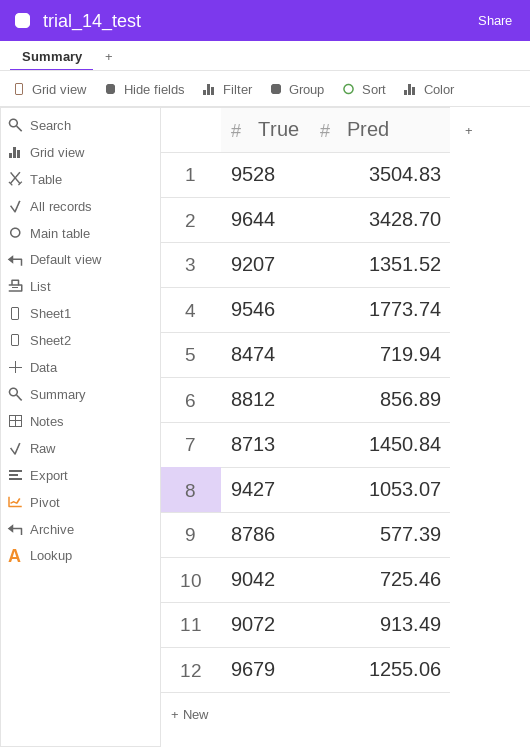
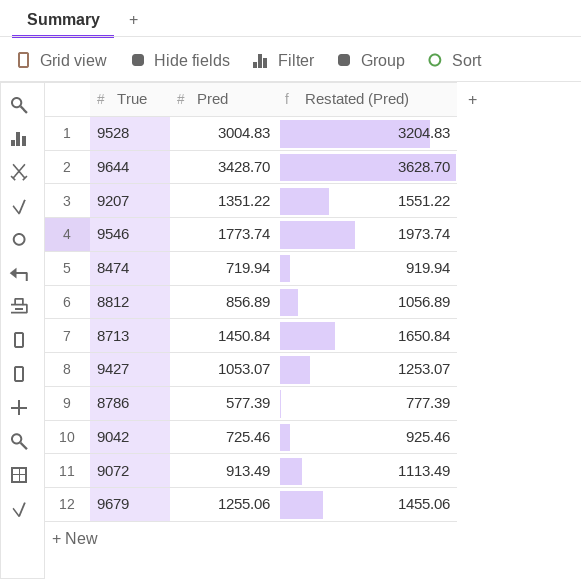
column Restated (Pred) | formula: none -> [Pred] + 200
9528 | Pred: 3504.83 -> 3004.83
9207 | Pred: 1351.52 -> 1351.22

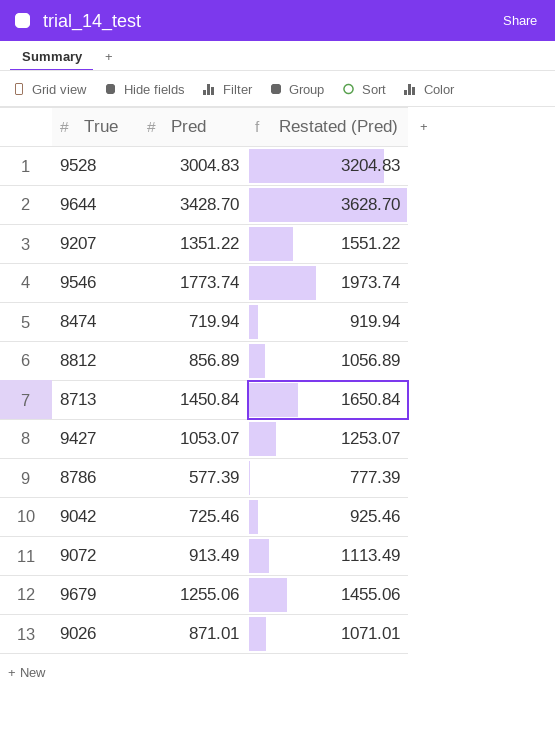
row 9026: none -> 871.01 | 1071.01

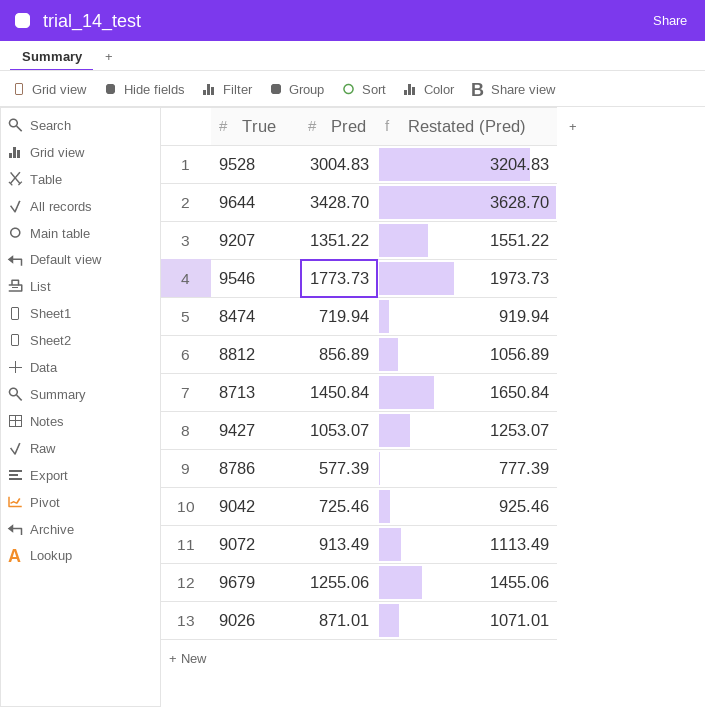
9546 | Pred: 1773.74 -> 1773.73
9546 | Restated (Pred): 1973.74 -> 1973.73

